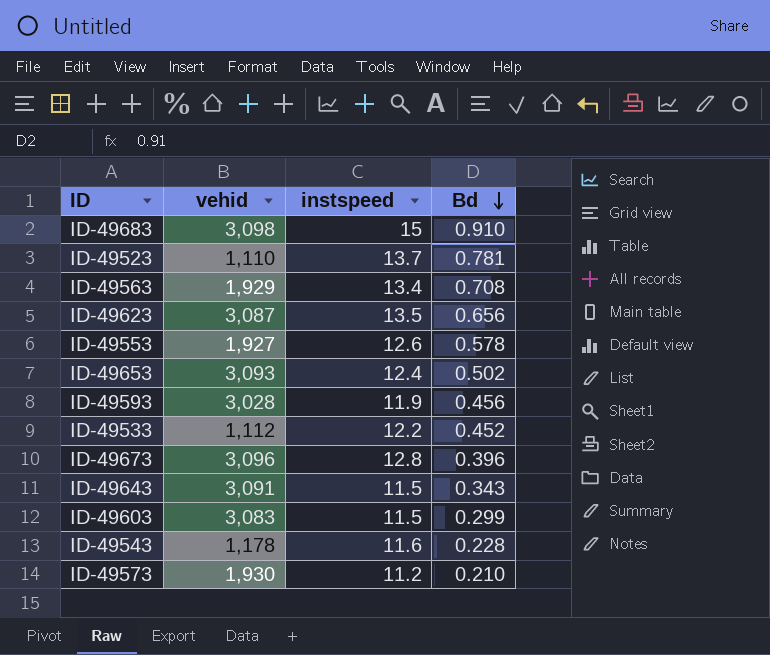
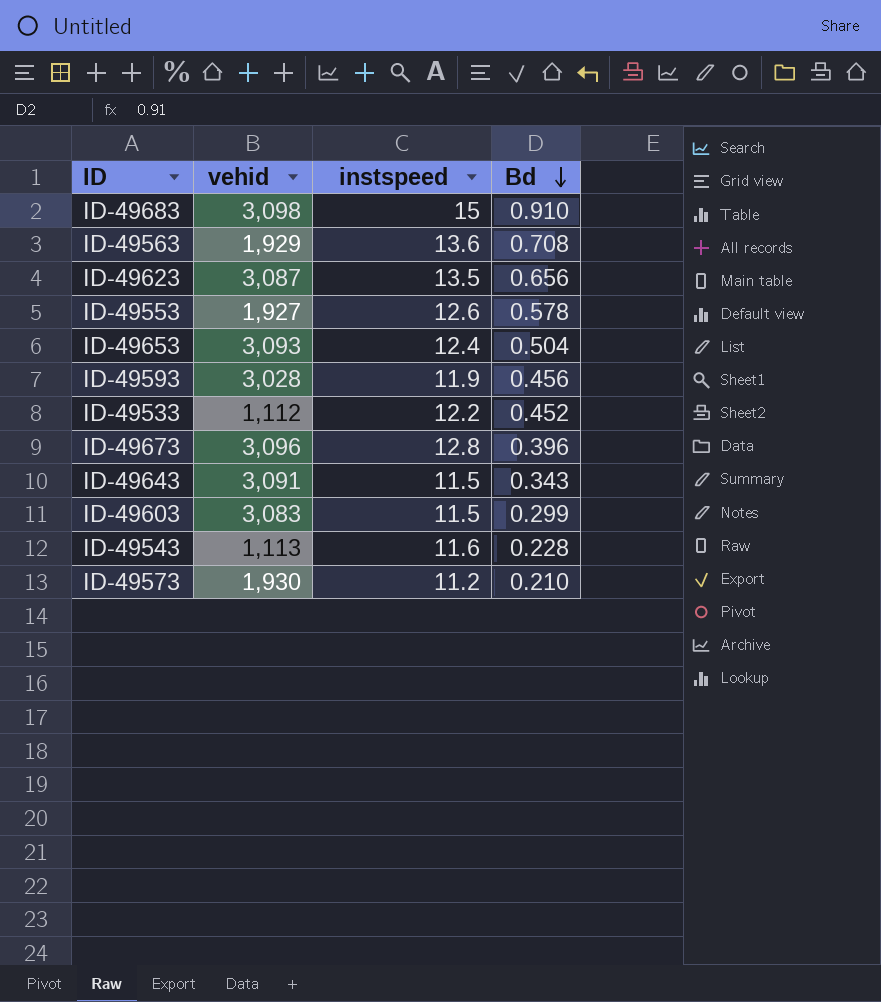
row ID-49523: 1,110 | 13.7 | 0.781 -> none
ID-49563 | instspeed: 13.4 -> 13.6
ID-49653 | Bd: 0.502 -> 0.504
ID-49543 | vehid: 1,178 -> 1,113

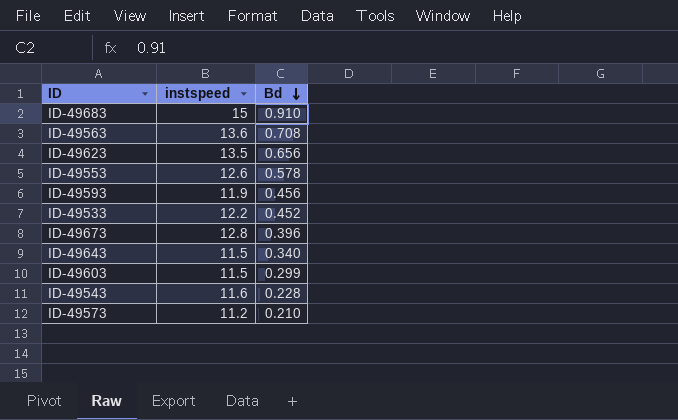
column vehid | position: 2 -> none
row ID-49653: 3,093 | 12.4 | 0.504 -> none
ID-49643 | Bd: 0.343 -> 0.340

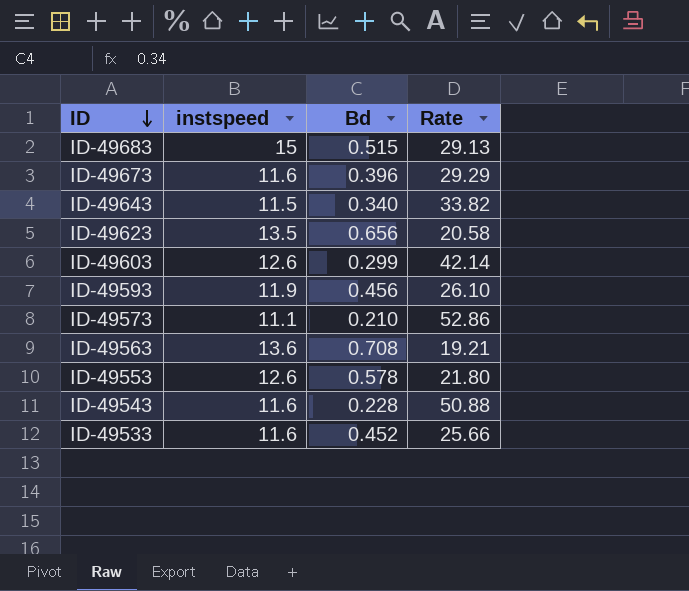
row order: Bd descending -> ID descending
column Rate | formula: none -> [instspeed] / [Bd]
ID-49683 | Bd: 0.910 -> 0.515
ID-49673 | instspeed: 12.8 -> 11.6
ID-49603 | instspeed: 11.5 -> 12.6
ID-49573 | instspeed: 11.2 -> 11.1
ID-49533 | instspeed: 12.2 -> 11.6

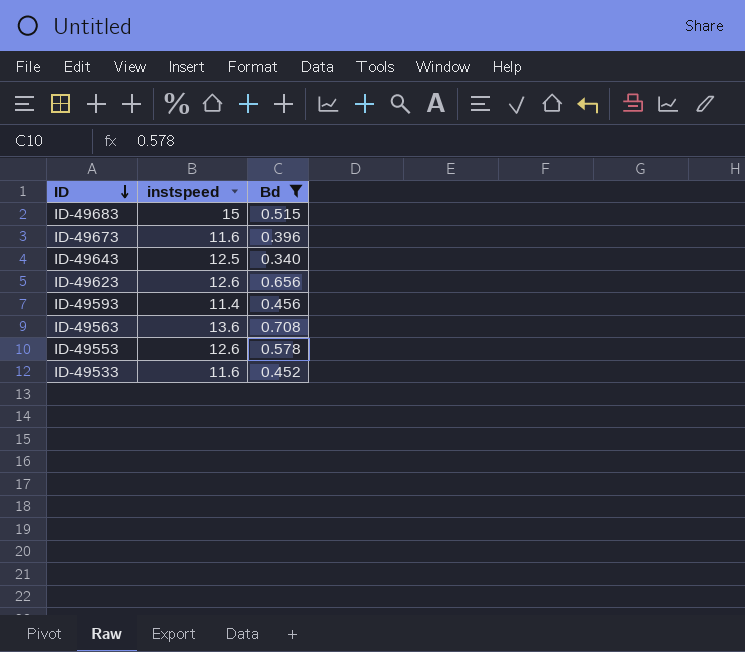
filter: none -> Bd >= 0.340
column Rate | formula: [instspeed] / [Bd] -> none
ID-49643 | instspeed: 11.5 -> 12.5
ID-49623 | instspeed: 13.5 -> 12.6
ID-49593 | instspeed: 11.9 -> 11.4

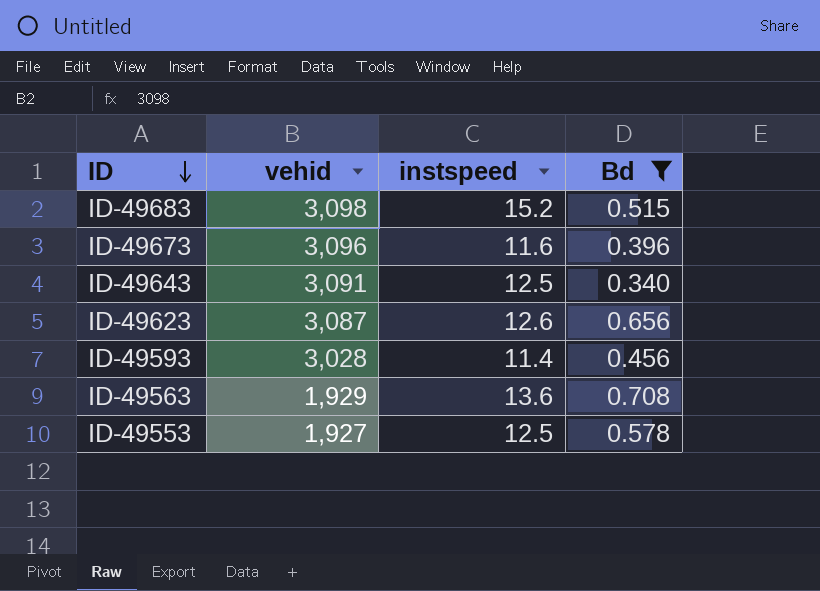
column vehid | position: none -> 2
row ID-49533: 11.6 | 0.452 -> none
ID-49683 | instspeed: 15 -> 15.2
ID-49553 | instspeed: 12.6 -> 12.5

